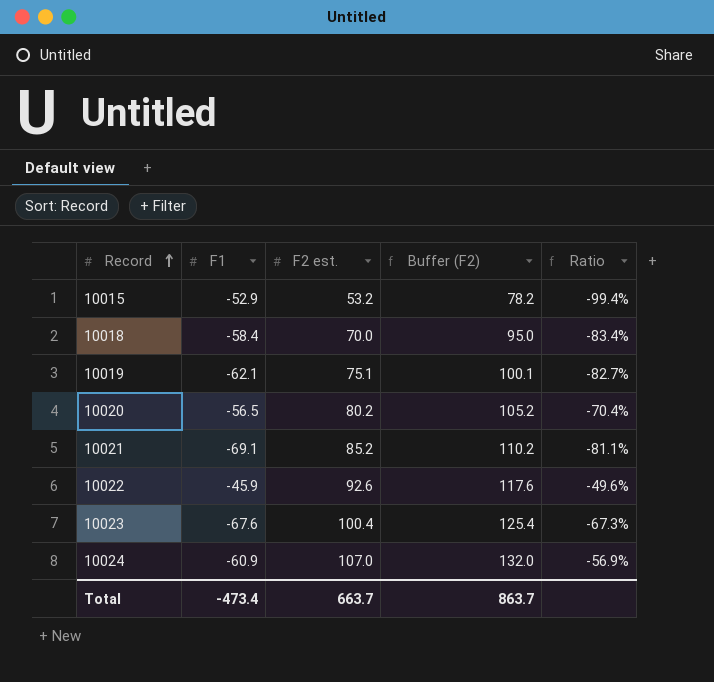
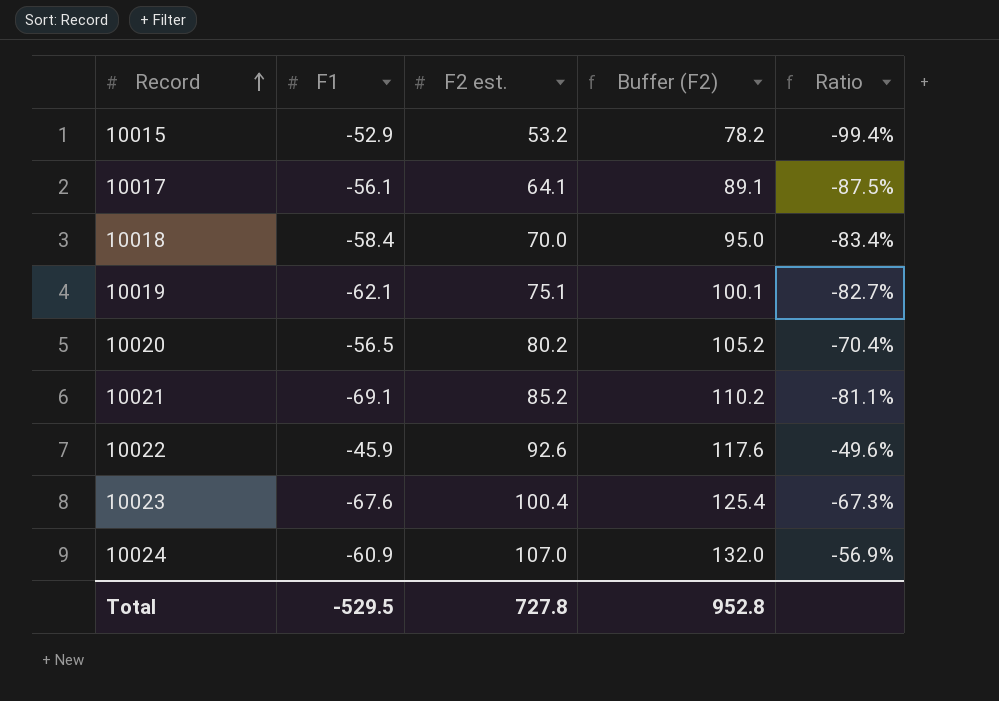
row 10017: none -> -56.1 | 64.1 | 89.1 | -87.5%
Total | F1: -473.4 -> -529.5
Total | F2 est.: 663.7 -> 727.8
Total | Buffer (F2): 863.7 -> 952.8

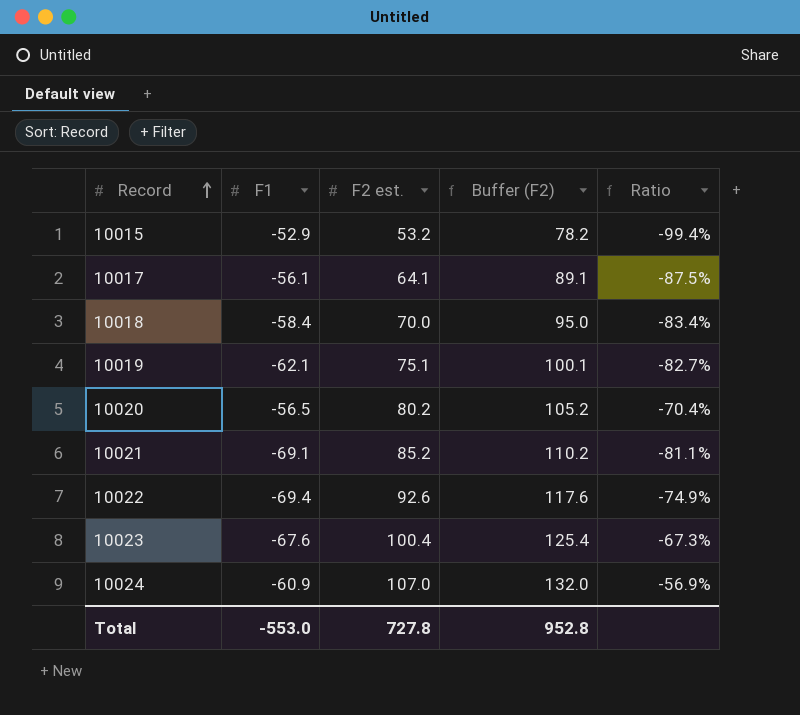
10022 | F1: -45.9 -> -69.4
10022 | Ratio: -49.6% -> -74.9%
Total | F1: -529.5 -> -553.0

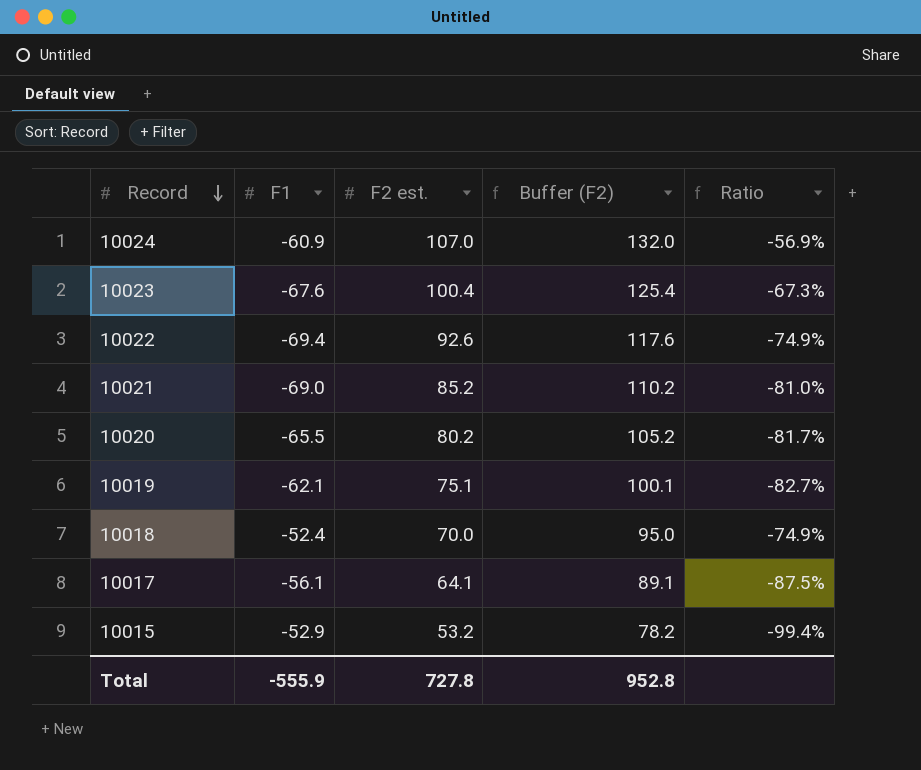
row order: Record ascending -> Record descending
10021 | F1: -69.1 -> -69.0
10021 | Ratio: -81.1% -> -81.0%
10020 | F1: -56.5 -> -65.5
10020 | Ratio: -70.4% -> -81.7%
10018 | F1: -58.4 -> -52.4
10018 | Ratio: -83.4% -> -74.9%
Total | F1: -553.0 -> -555.9

